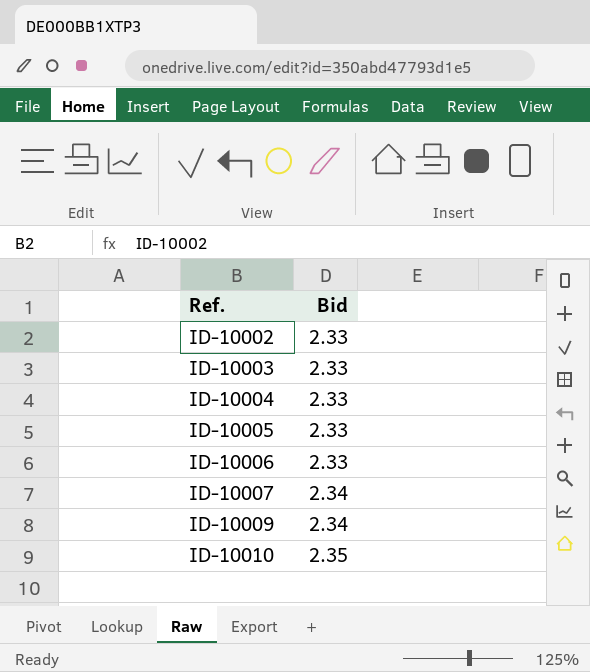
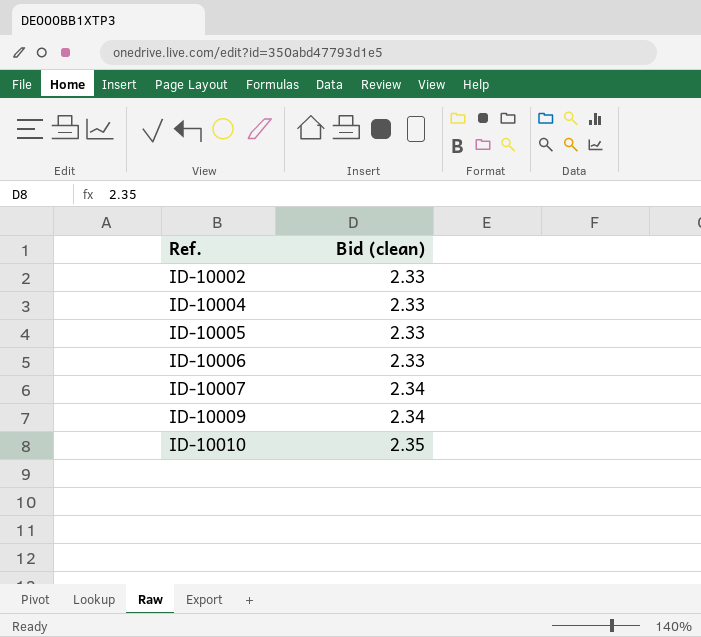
column name: Bid -> Bid (clean)
row ID-10003: 2.33 -> none

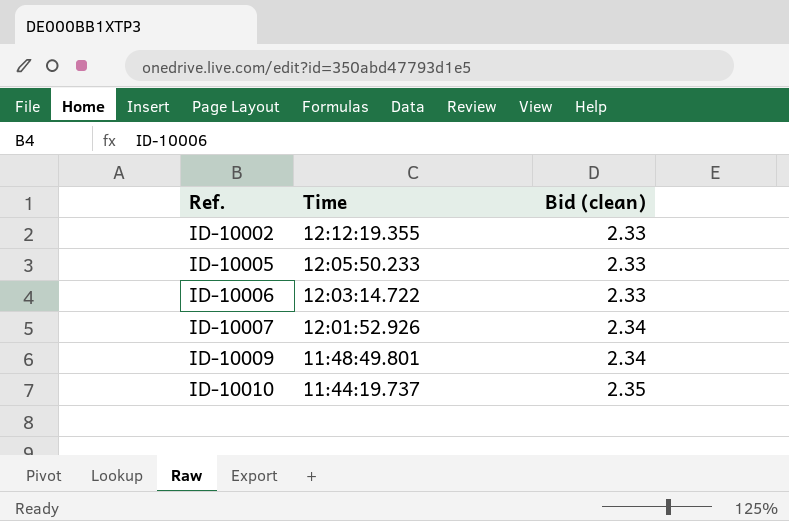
column Time | position: none -> 2
row ID-10004: 2.33 -> none

